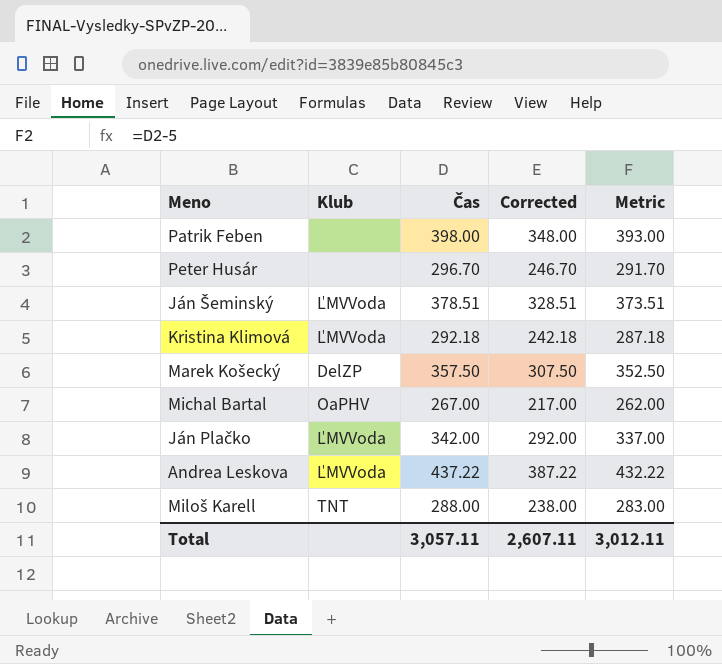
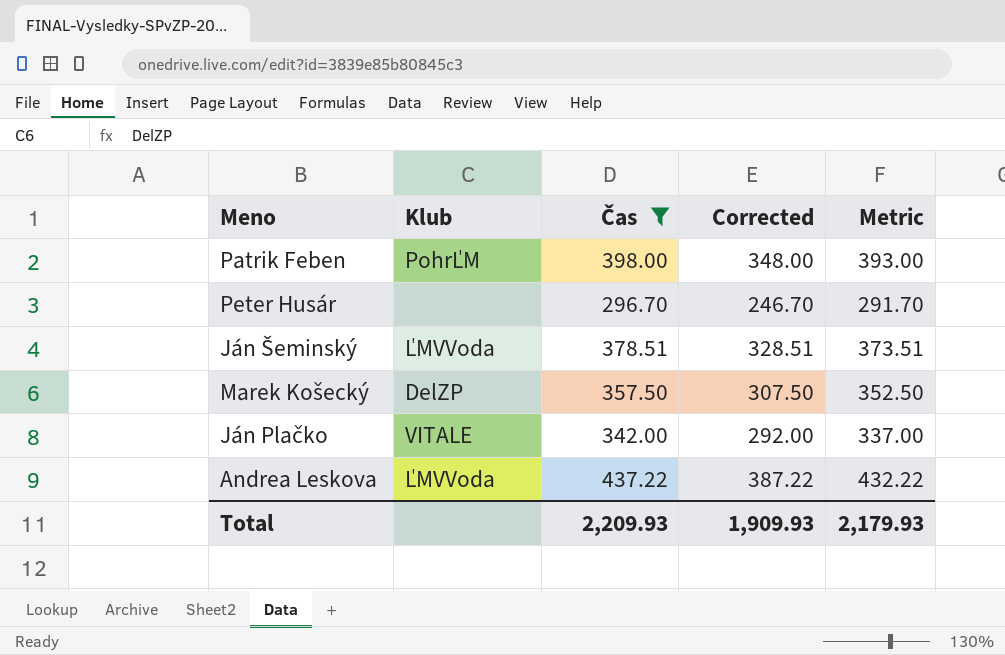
filter: none -> Čas >= 296.70
Patrik Feben | Klub: none -> PohrĽM
Ján Plačko | Klub: ĽMVVoda -> VITALE
Total | Čas: 3,057.11 -> 2,209.93
Total | Corrected: 2,607.11 -> 1,909.93
Total | Metric: 3,012.11 -> 2,179.93

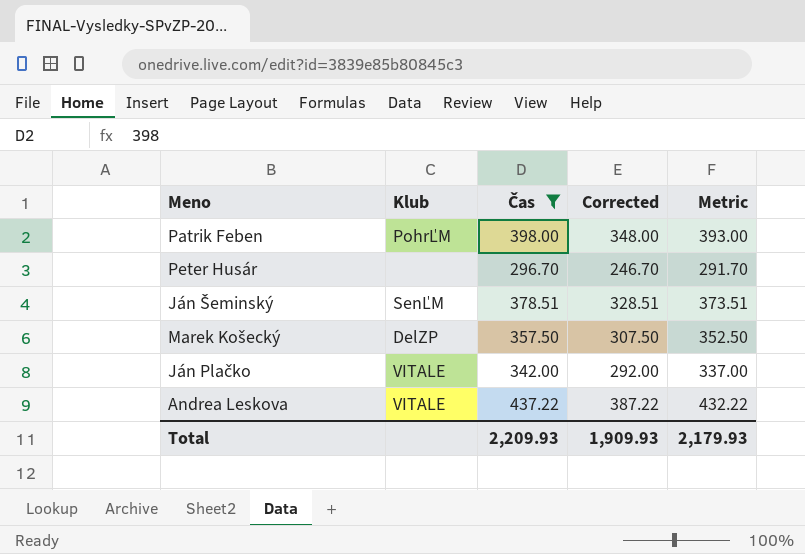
Ján Šeminský | Klub: ĽMVVoda -> SenĽM
Andrea Leskova | Klub: ĽMVVoda -> VITALE

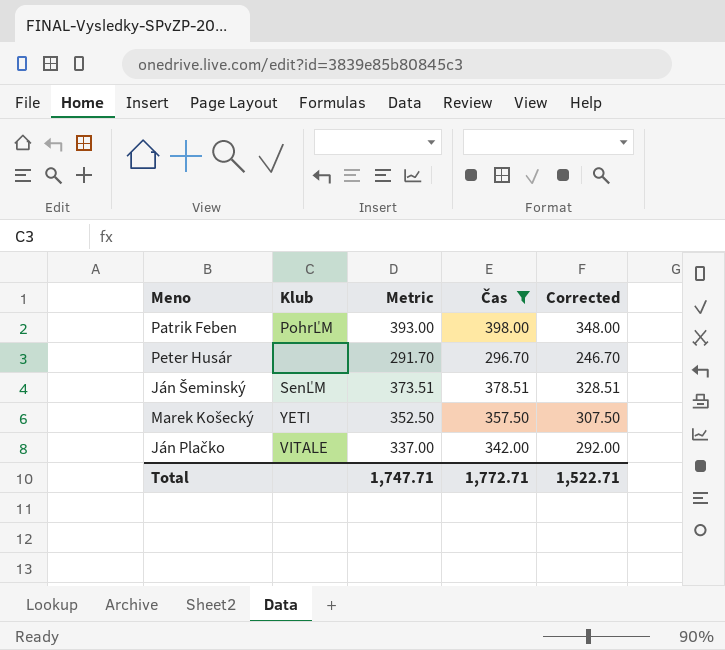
column Metric | position: 5 -> 3
row Andrea Leskova: VITALE | 437.22 | 387.22 | 432.22 -> none
Marek Košecký | Klub: DelZP -> YETI
Total | Metric: 2,179.93 -> 1,747.71
Total | Čas: 2,209.93 -> 1,772.71
Total | Corrected: 1,909.93 -> 1,522.71

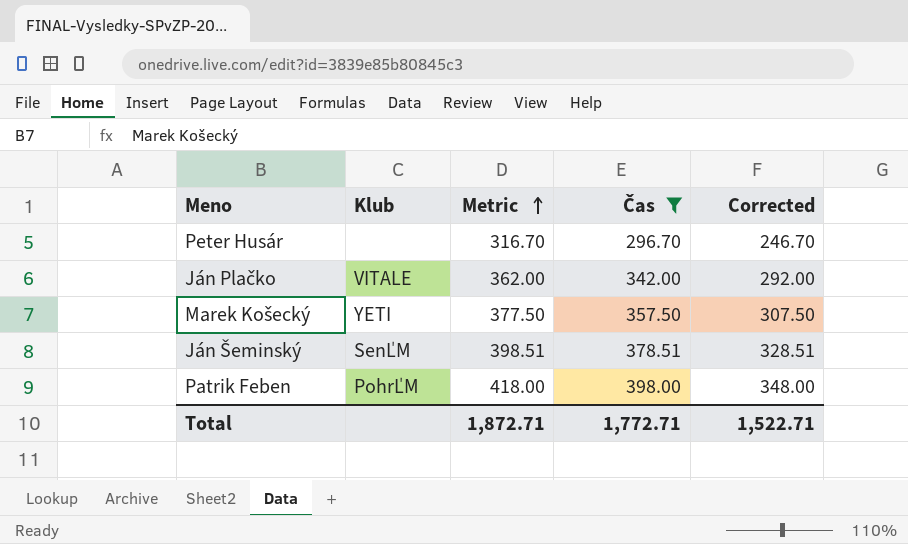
row order: none -> Metric ascending
column Metric | formula: [Čas] - 5 -> [Čas] + 20
Total | Metric: 1,747.71 -> 1,872.71

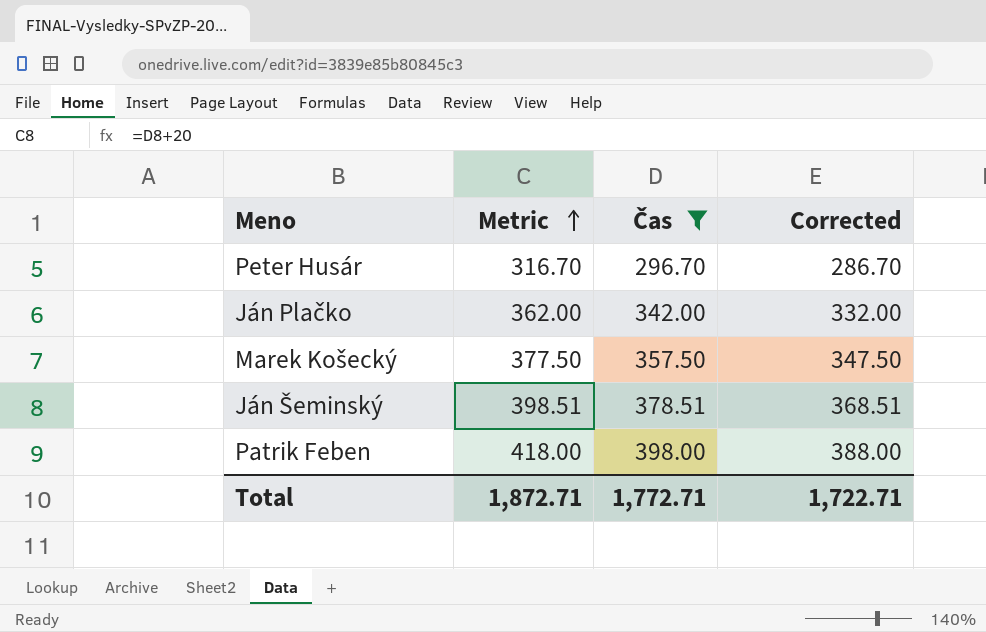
column Klub | position: 2 -> none
column Corrected | formula: [Čas] - 50 -> [Čas] - 10
Total | Corrected: 1,522.71 -> 1,722.71

